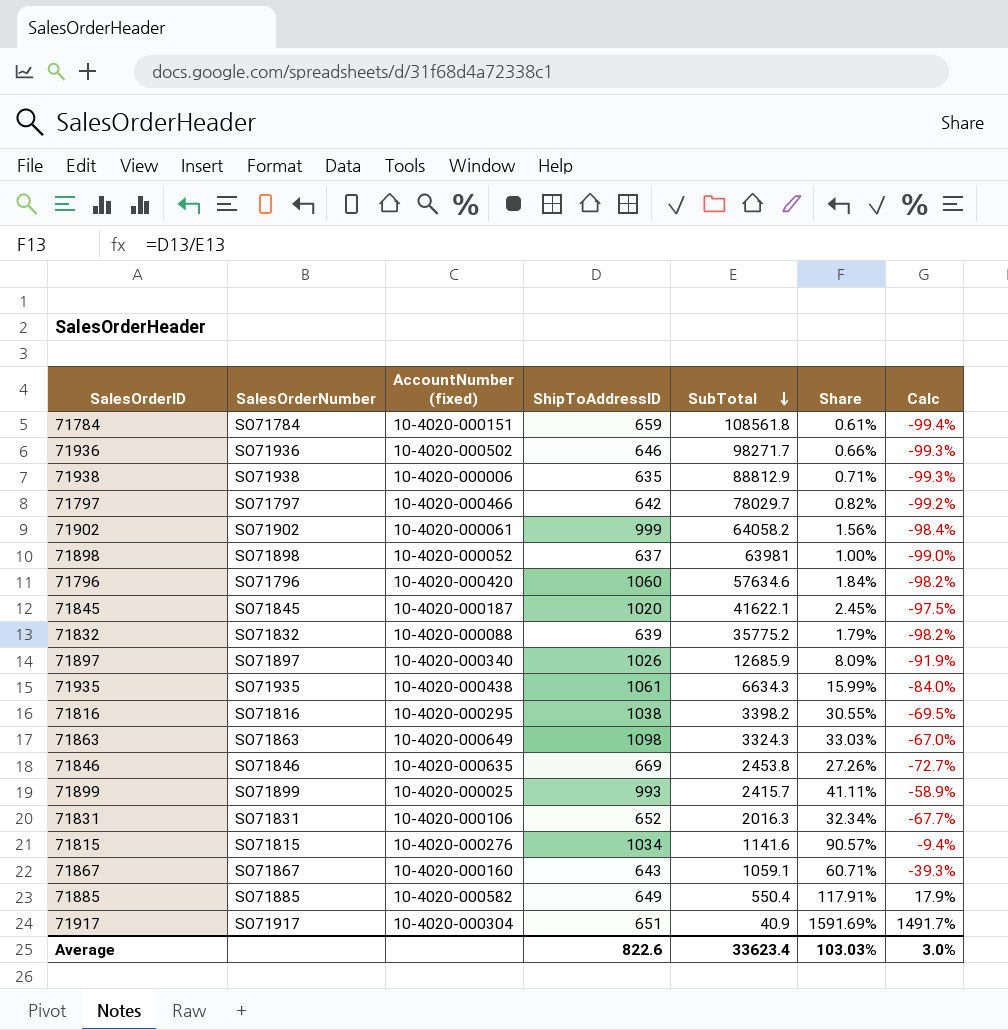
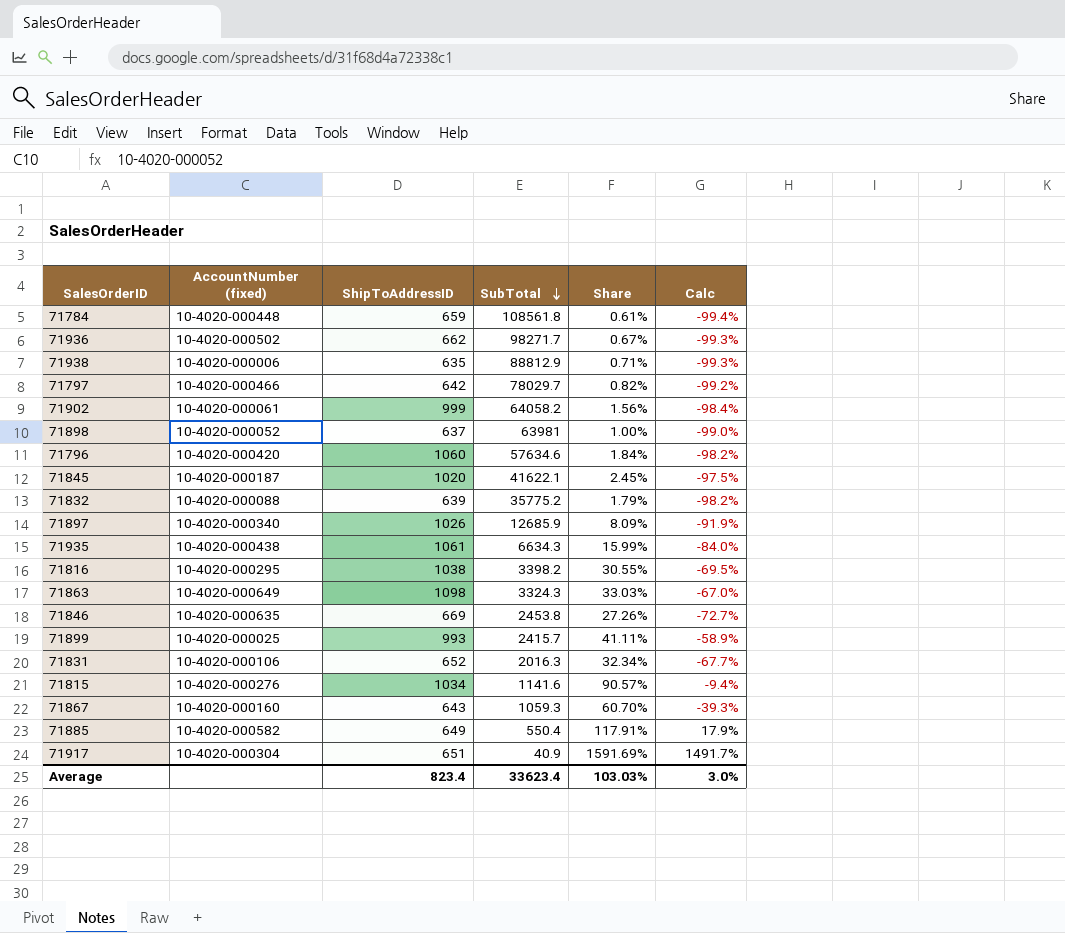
column SalesOrderNumber | position: 2 -> none
71784 | AccountNumber (fixed): 10-4020-000151 -> 10-4020-000448
71936 | ShipToAddressID: 646 -> 662
71936 | Share: 0.66% -> 0.67%
71867 | SubTotal: 1059.1 -> 1059.3
71867 | Share: 60.71% -> 60.70%
Average | ShipToAddressID: 822.6 -> 823.4

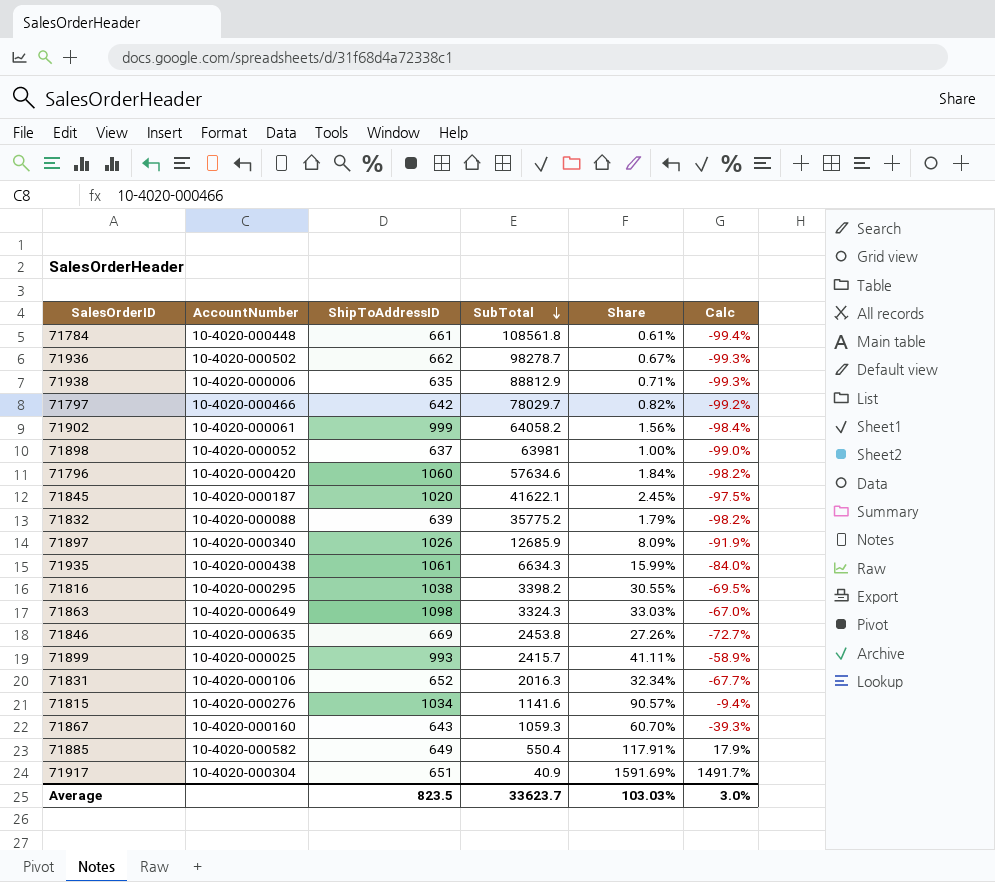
column name: AccountNumber (fixed) -> AccountNumber
71784 | ShipToAddressID: 659 -> 661
71936 | SubTotal: 98271.7 -> 98278.7
Average | ShipToAddressID: 823.4 -> 823.5
Average | SubTotal: 33623.4 -> 33623.7

